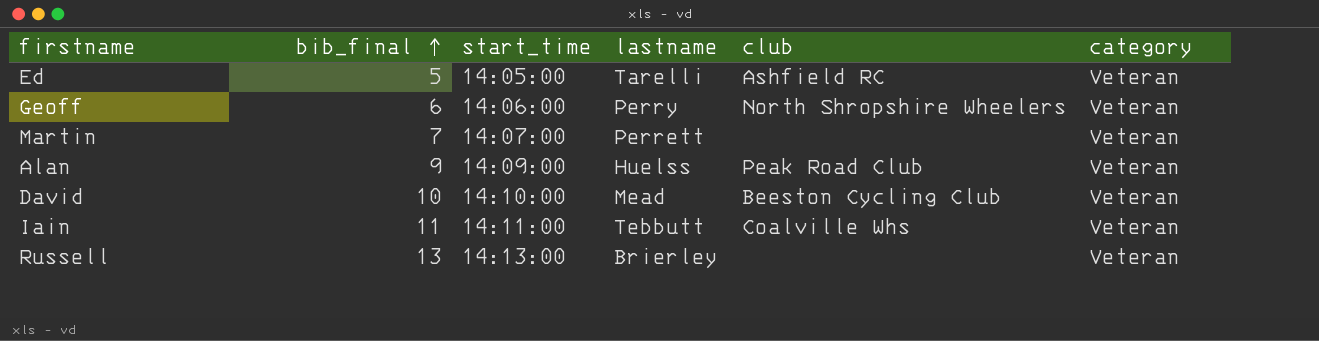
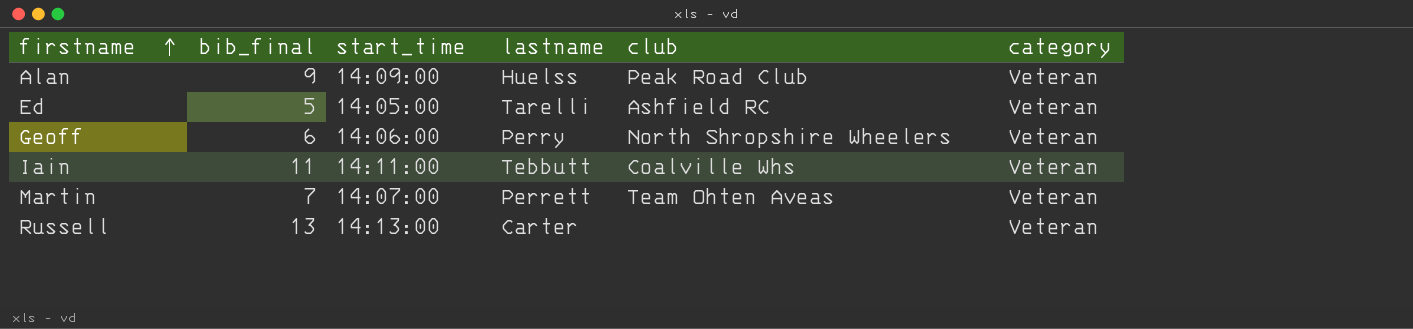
row order: bib_final ascending -> firstname ascending
row David: 10 | 14:10:00 | Mead | Beeston Cycling Club | Veteran -> none
Martin | club: none -> Team Ohten Aveas
Russell | lastname: Brierley -> Carter

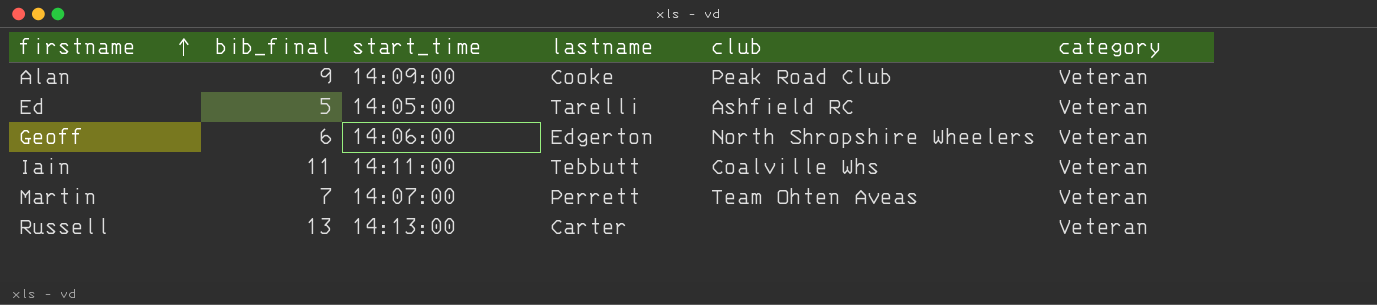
Alan | lastname: Huelss -> Cooke
Geoff | lastname: Perry -> Edgerton

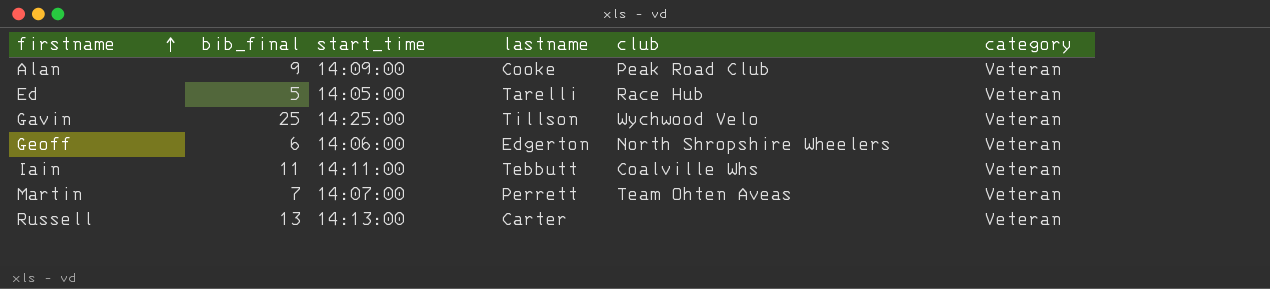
Ed | club: Ashfield RC -> Race Hub
row Gavin: none -> 25 | 14:25:00 | Tillson | Wychwood Velo | Veteran

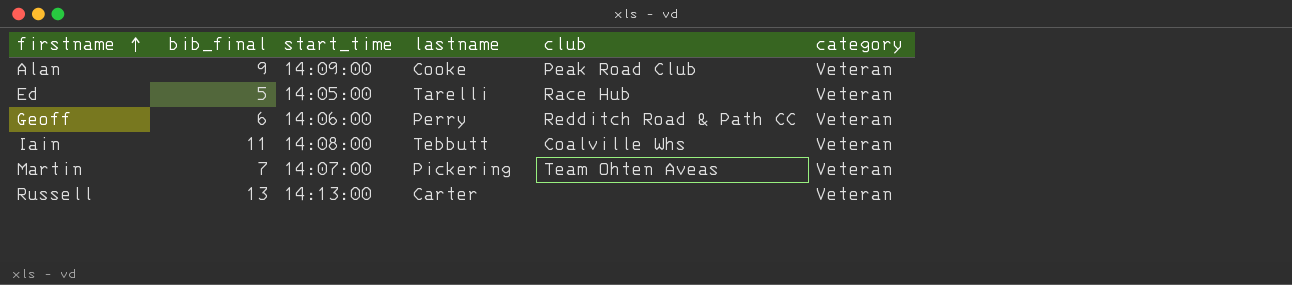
row Gavin: 25 | 14:25:00 | Tillson | Wychwood Velo | Veteran -> none
Geoff | lastname: Edgerton -> Perry
Geoff | club: North Shropshire Wheelers -> Redditch Road & Path CC
Iain | start_time: 14:11:00 -> 14:08:00
Martin | lastname: Perrett -> Pickering

